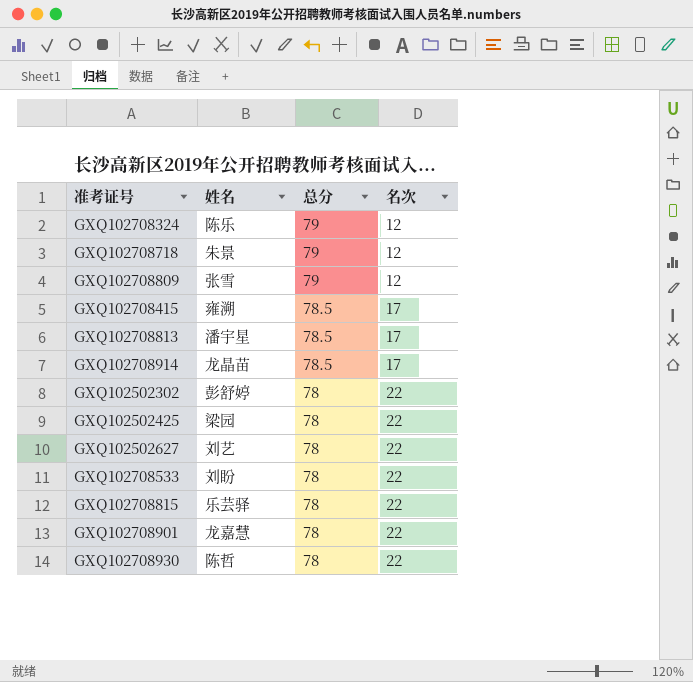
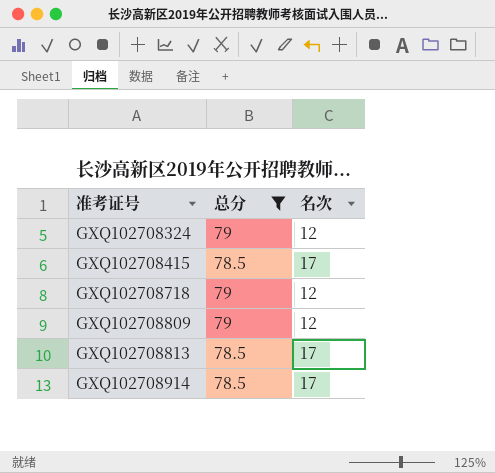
filter: none -> 总分 != 78
row order: 总分 descending -> 准考证号 ascending
column 姓名 | position: 2 -> none

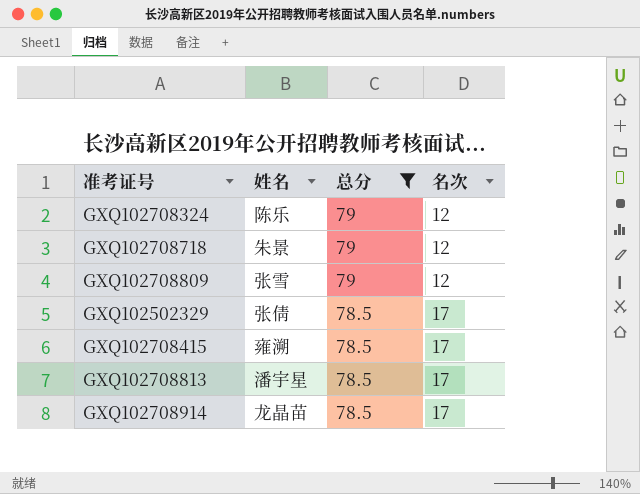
row order: 准考证号 ascending -> 总分 descending
column 姓名 | position: none -> 2
row GXQ102502329: none -> 张倩 | 78.5 | 17

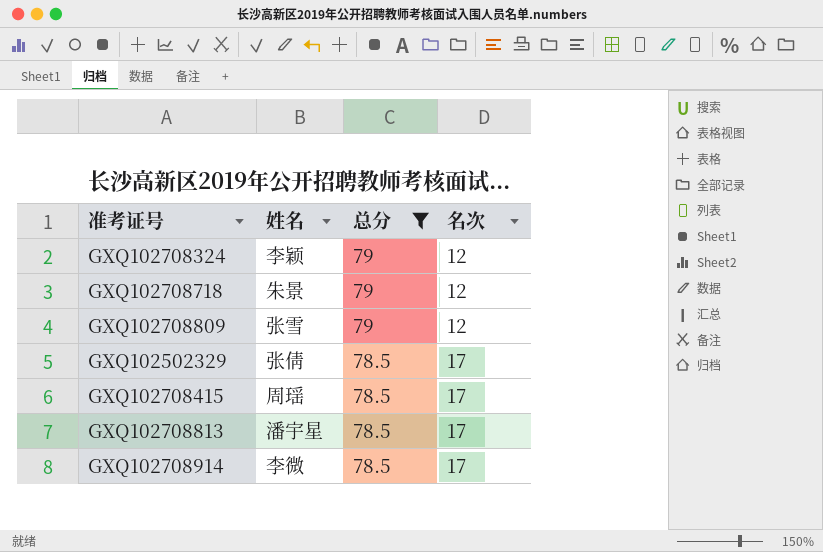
GXQ102708324 | 姓名: 陈乐 -> 李颖
GXQ102708415 | 姓名: 雍溯 -> 周瑶
GXQ102708914 | 姓名: 龙晶苗 -> 李微

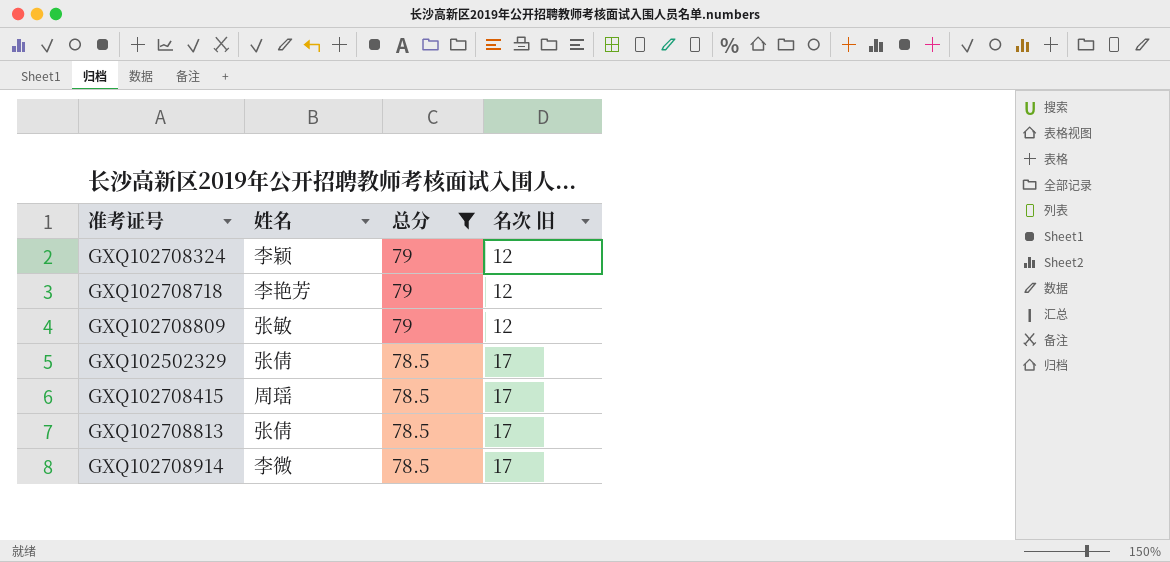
column name: 名次 -> 名次 旧
GXQ102708718 | 姓名: 朱景 -> 李艳芳
GXQ102708809 | 姓名: 张雪 -> 张敏
GXQ102708813 | 姓名: 潘宇星 -> 张倩

